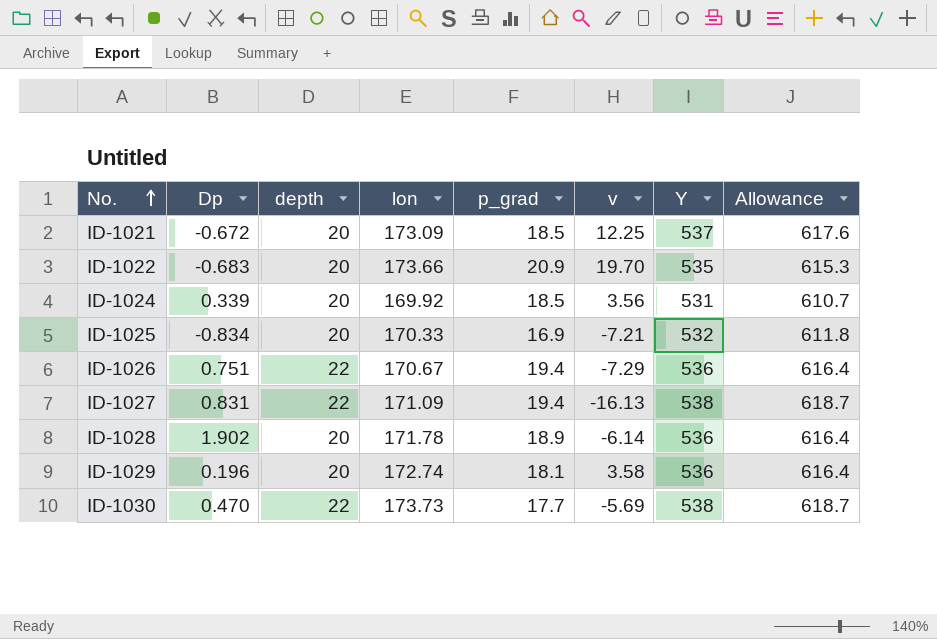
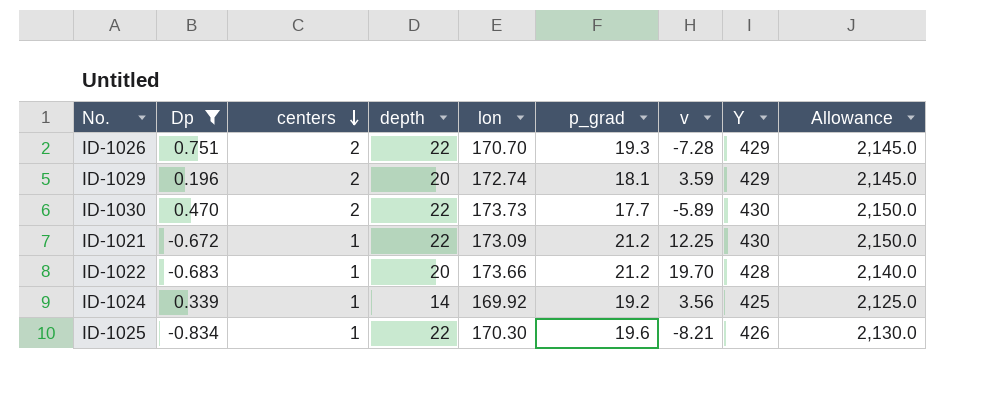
filter: none -> Dp <= 0.751
row order: No. ascending -> centers descending
column centers | position: none -> 3
column Allowance | formula: [Y] * 1.15 -> [Y] * 5
ID-1026 | lon: 170.67 -> 170.70
ID-1026 | p_grad: 19.4 -> 19.3
ID-1026 | v: -7.29 -> -7.28
ID-1026 | Y: 536 -> 429
ID-1029 | v: 3.58 -> 3.59
ID-1029 | Y: 536 -> 429
ID-1030 | v: -5.69 -> -5.89
ID-1030 | Y: 538 -> 430
ID-1021 | depth: 20 -> 22
ID-1021 | p_grad: 18.5 -> 21.2
ID-1021 | Y: 537 -> 430
ID-1022 | p_grad: 20.9 -> 21.2
ID-1022 | Y: 535 -> 428
ID-1024 | depth: 20 -> 14
ID-1024 | p_grad: 18.5 -> 19.2
ID-1024 | Y: 531 -> 425
ID-1025 | depth: 20 -> 22
ID-1025 | lon: 170.33 -> 170.30
ID-1025 | p_grad: 16.9 -> 19.6
ID-1025 | v: -7.21 -> -8.21
ID-1025 | Y: 532 -> 426

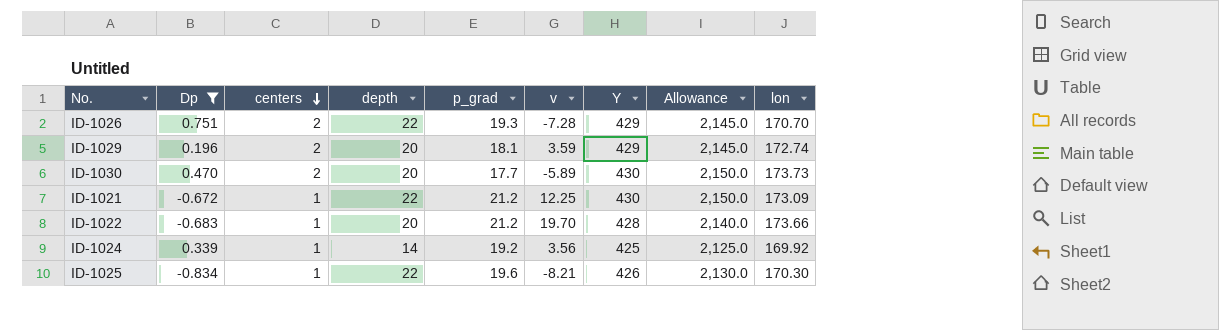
column lon | position: 5 -> 9
ID-1030 | depth: 22 -> 20

